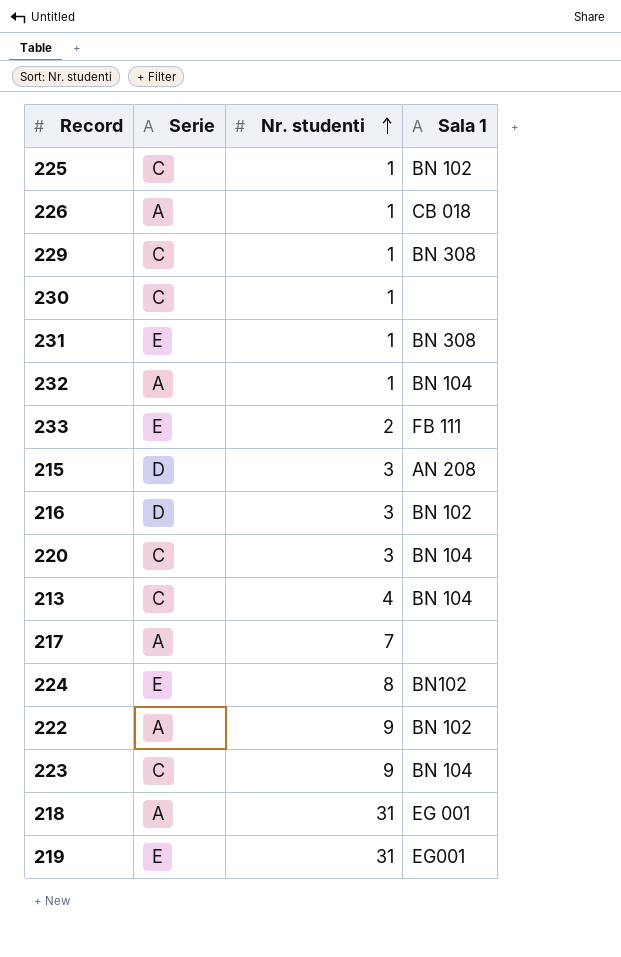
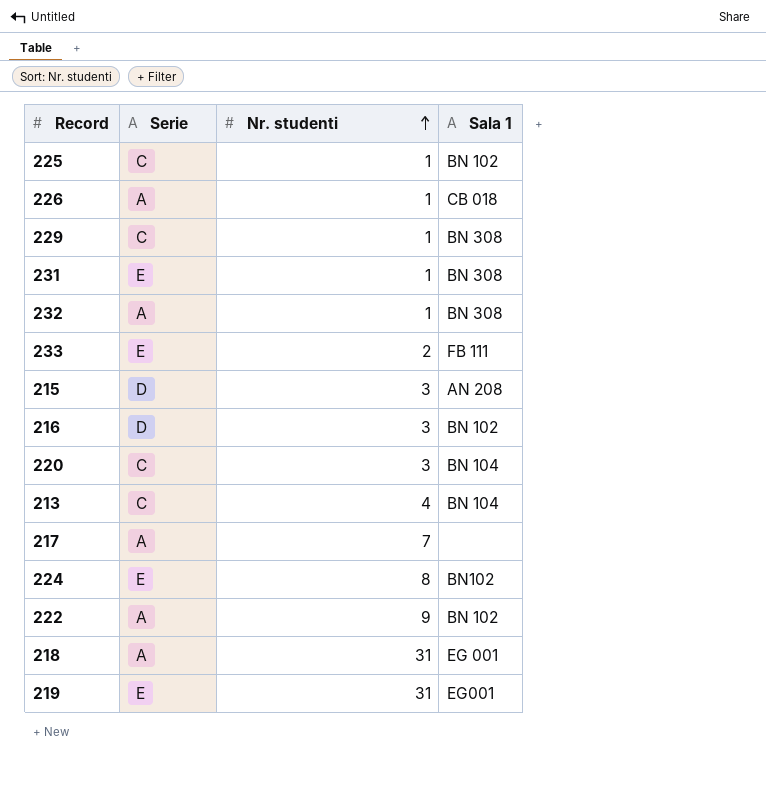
row 230: C | 1 | none -> none
row 223: C | 9 | BN 104 -> none
232 | Sala 1: BN 104 -> BN 308

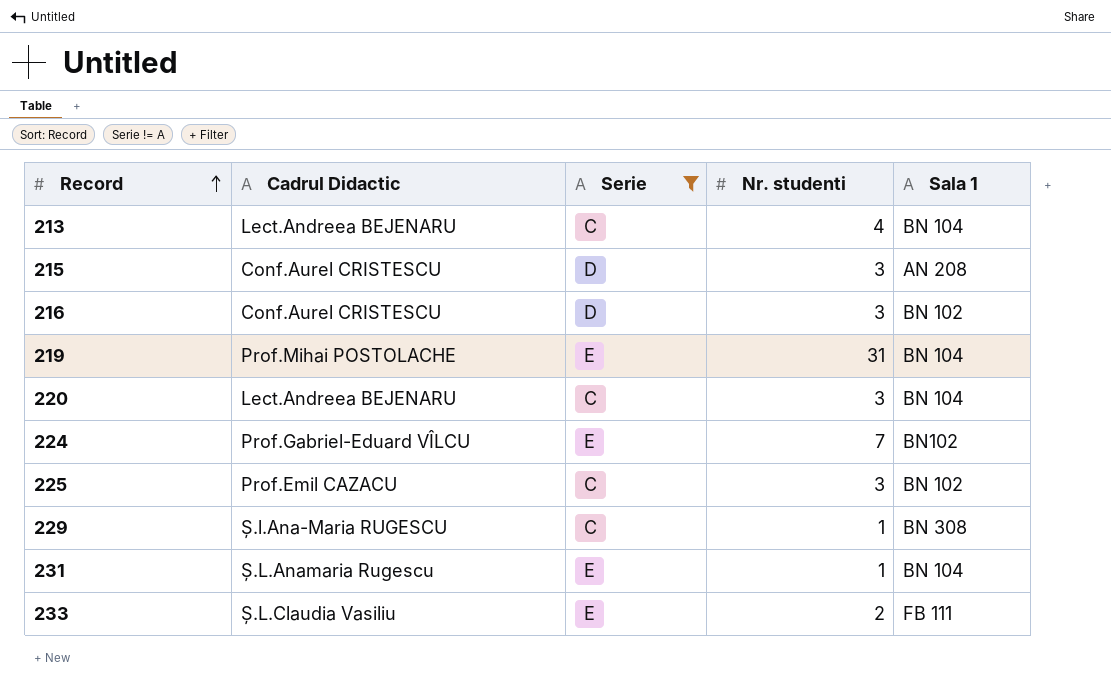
filter: none -> Serie != A
row order: Nr. studenti ascending -> Record ascending
column Cadrul Didactic | position: none -> 2
219 | Sala 1: EG001 -> BN 104
224 | Nr. studenti: 8 -> 7
225 | Nr. studenti: 1 -> 3
231 | Sala 1: BN 308 -> BN 104

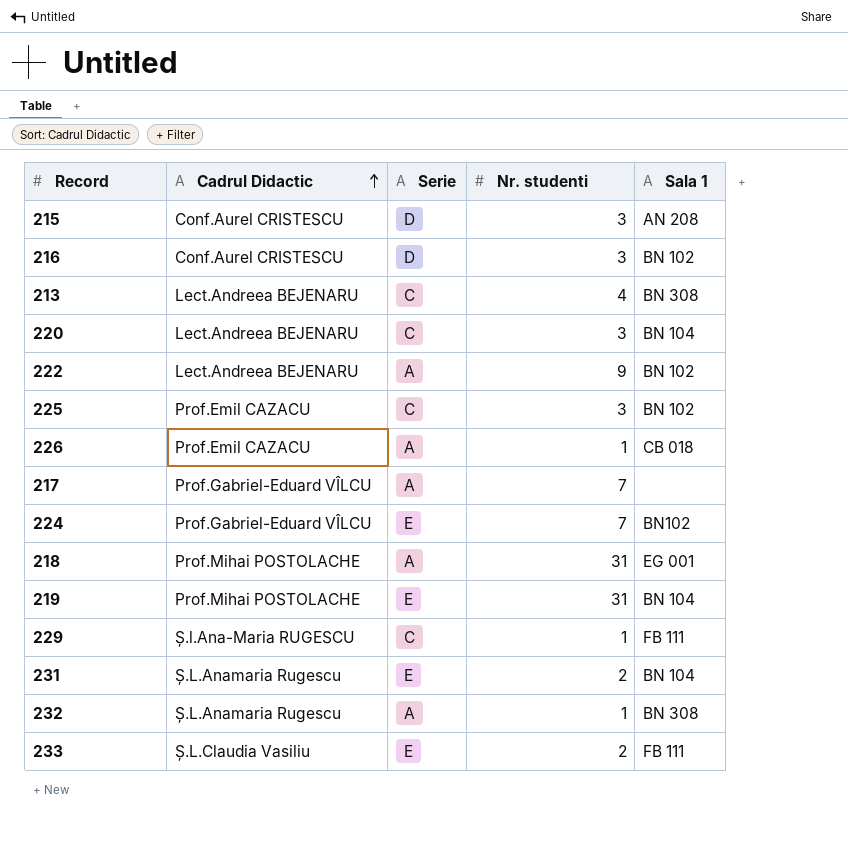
filter: Serie != A -> none
row order: Record ascending -> Cadrul Didactic ascending
213 | Sala 1: BN 104 -> BN 308
229 | Sala 1: BN 308 -> FB 111
231 | Nr. studenti: 1 -> 2

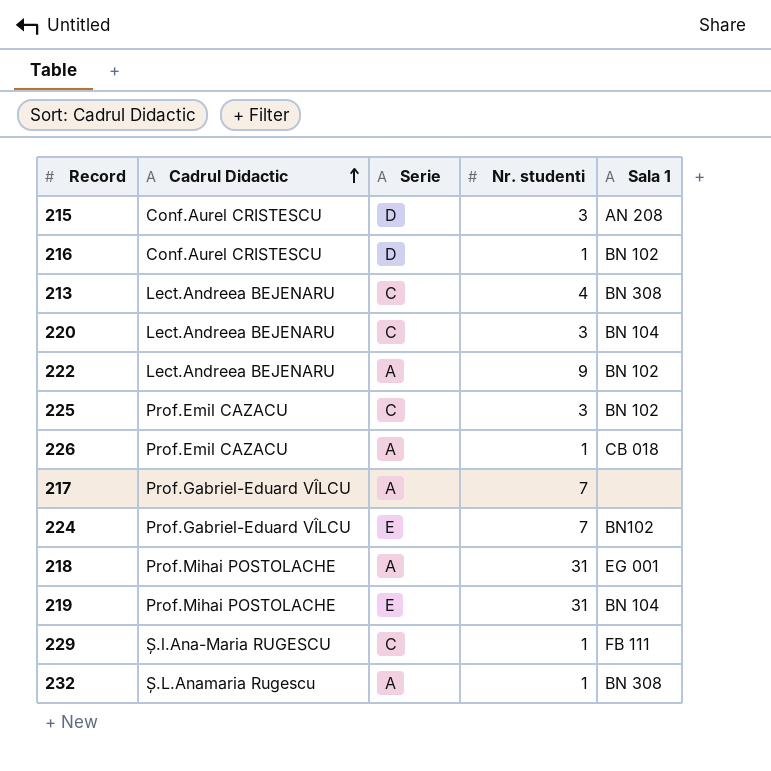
row 231: Ș.L.Anamaria Rugescu | E | 2 | BN 104 -> none
row 233: Ș.L.Claudia Vasiliu | E | 2 | FB 111 -> none
216 | Nr. studenti: 3 -> 1

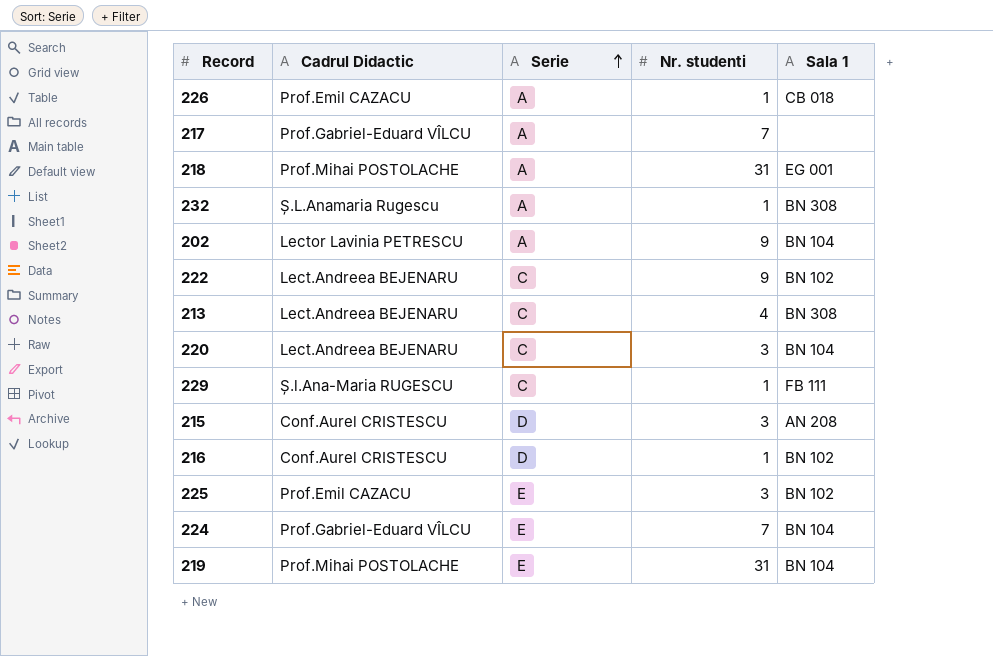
row order: Cadrul Didactic ascending -> Serie ascending
row 202: none -> Lector Lavinia PETRESCU | A | 9 | BN 104
222 | Serie: A -> C
225 | Serie: C -> E
224 | Sala 1: BN102 -> BN 104

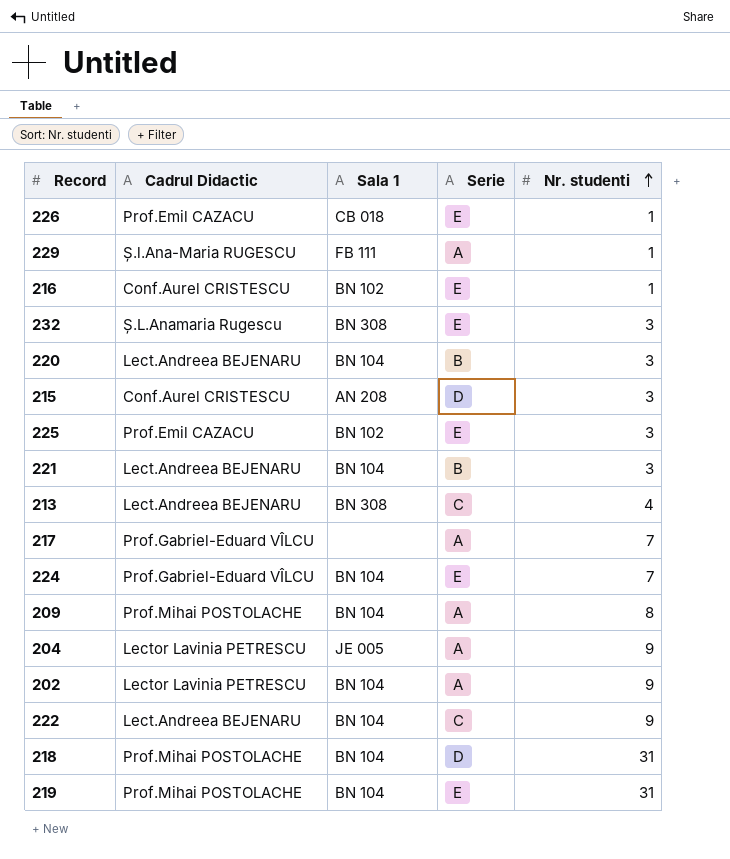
row order: Serie ascending -> Nr. studenti ascending
column Sala 1 | position: 5 -> 3
226 | Serie: A -> E
229 | Serie: C -> A
216 | Serie: D -> E
232 | Serie: A -> E
232 | Nr. studenti: 1 -> 3
220 | Serie: C -> B
row 221: none -> Lect.Andreea BEJENARU | BN 104 | B | 3
row 209: none -> Prof.Mihai POSTOLACHE | BN 104 | A | 8
row 204: none -> Lector Lavinia PETRESCU | JE 005 | A | 9
222 | Sala 1: BN 102 -> BN 104
218 | Sala 1: EG 001 -> BN 104
218 | Serie: A -> D

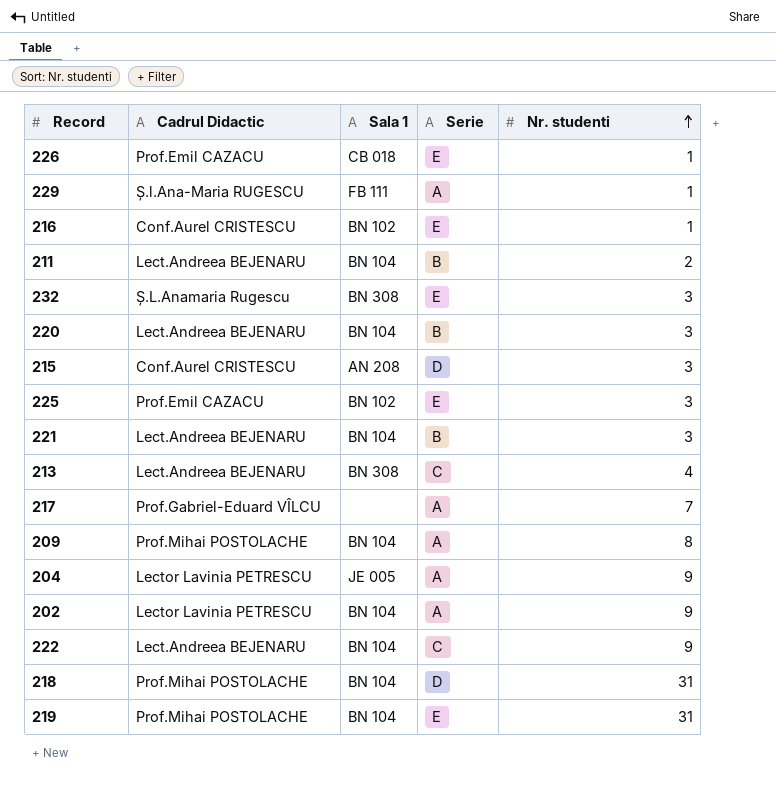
row 224: Prof.Gabriel-Eduard VÎLCU | BN 104 | E | 7 -> none
row 211: none -> Lect.Andreea BEJENARU | BN 104 | B | 2

